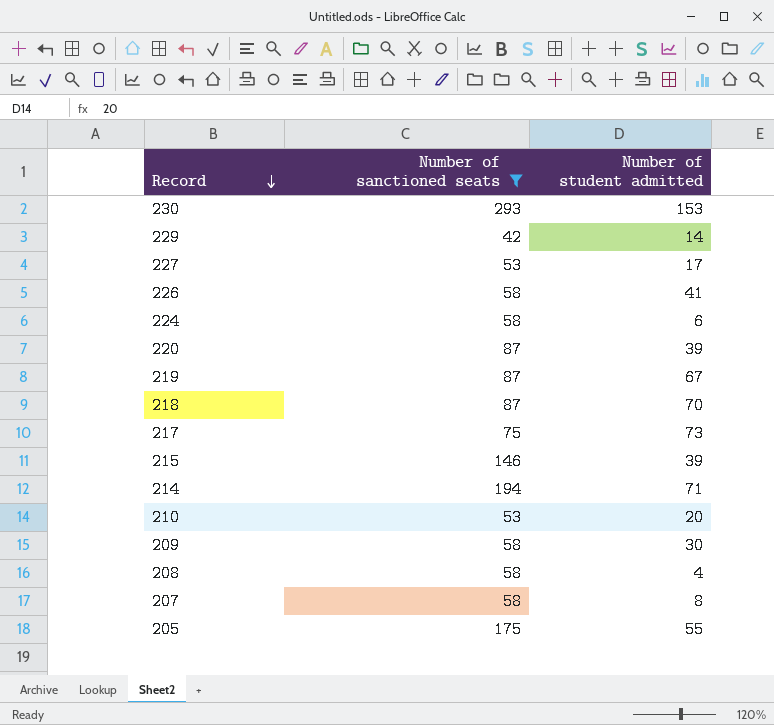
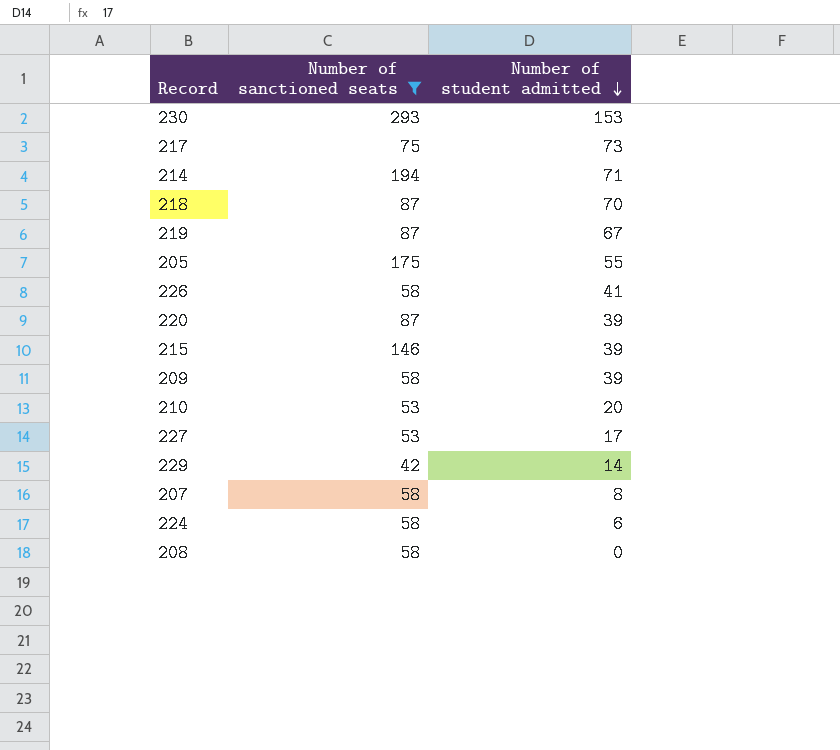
row order: Record descending -> Number of student admitted descending
209 | Number of student admitted: 30 -> 39
208 | Number of student admitted: 4 -> 0

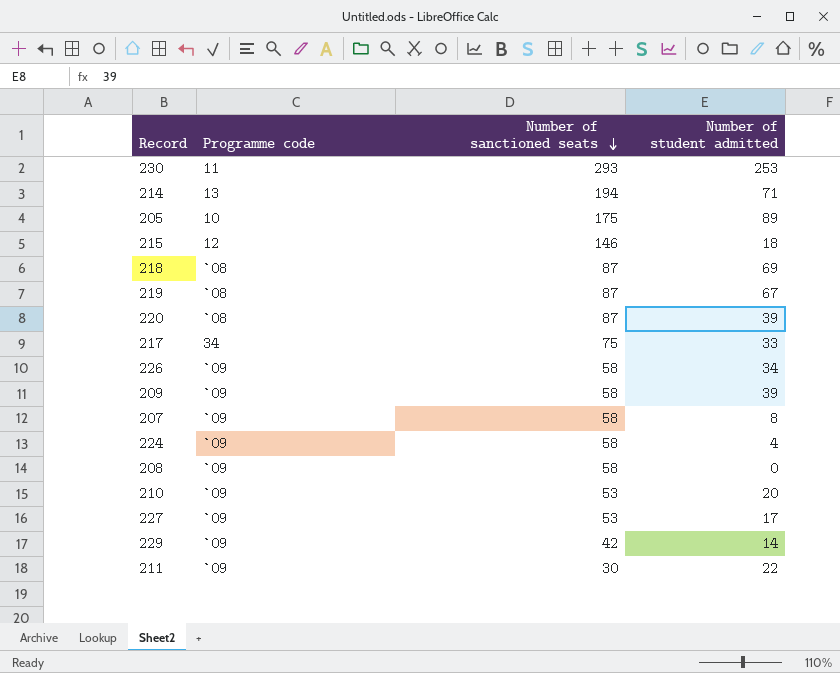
filter: Number of sanctioned seats != 30 -> none
row order: Number of student admitted descending -> Number of sanctioned seats descending
column Programme code | position: none -> 2
230 | Number of student admitted: 153 -> 253
205 | Number of student admitted: 55 -> 89
215 | Number of student admitted: 39 -> 18
218 | Number of student admitted: 70 -> 69
217 | Number of student admitted: 73 -> 33
226 | Number of student admitted: 41 -> 34
224 | Number of student admitted: 6 -> 4

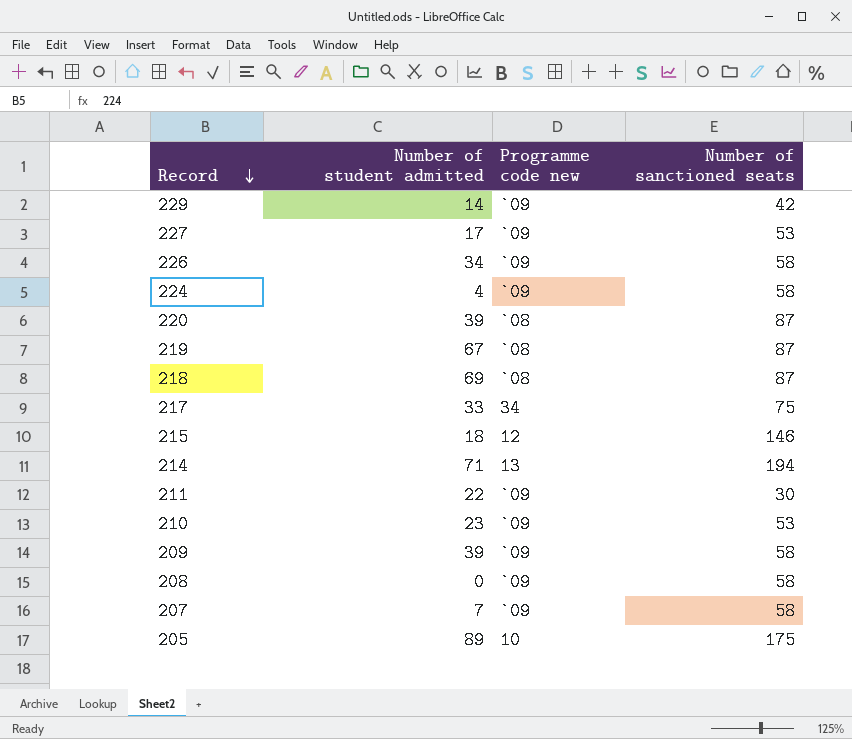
row order: Number of sanctioned seats descending -> Record descending
column Number of student admitted | position: 4 -> 2
column name: Programme code -> Programme code new
row 230: 11 | 293 | 253 -> none
210 | Number of student admitted: 20 -> 23
207 | Number of student admitted: 8 -> 7

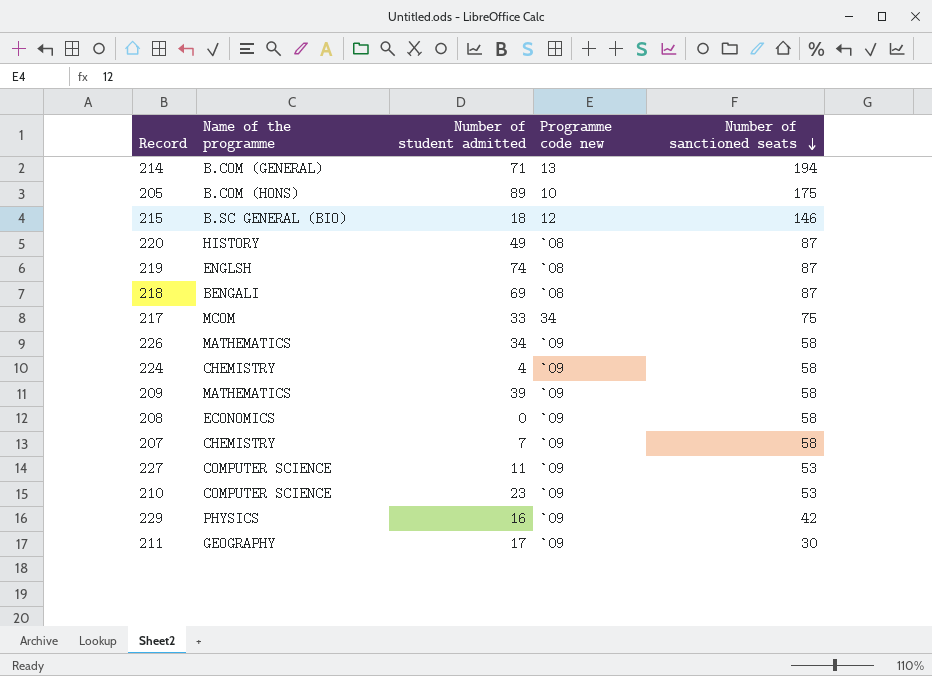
row order: Record descending -> Number of sanctioned seats descending
column Name of the programme | position: none -> 2
220 | Number of student admitted: 39 -> 49
219 | Number of student admitted: 67 -> 74
227 | Number of student admitted: 17 -> 11
229 | Number of student admitted: 14 -> 16
211 | Number of student admitted: 22 -> 17

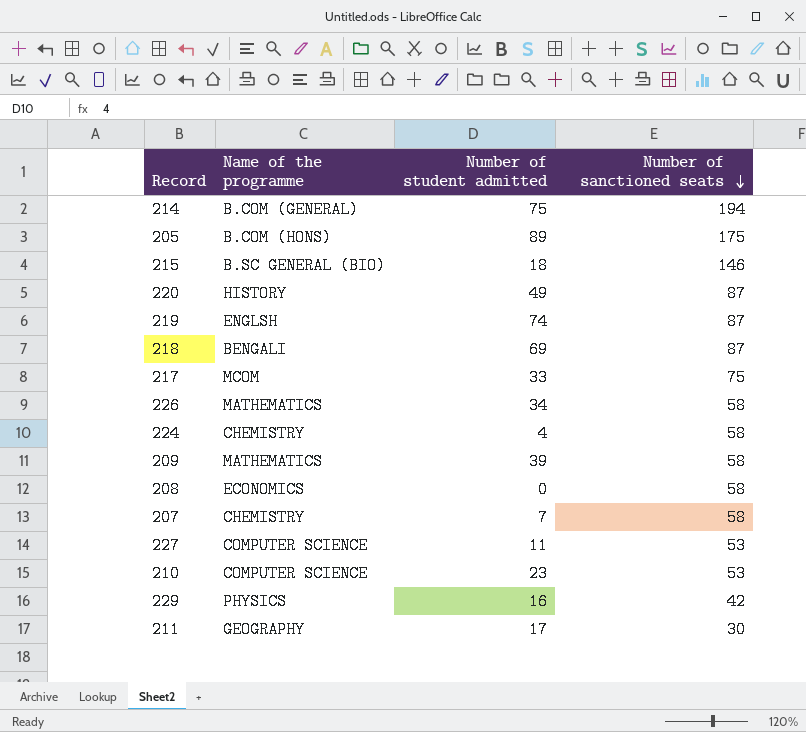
column Programme code new | position: 4 -> none
214 | Number of student admitted: 71 -> 75

